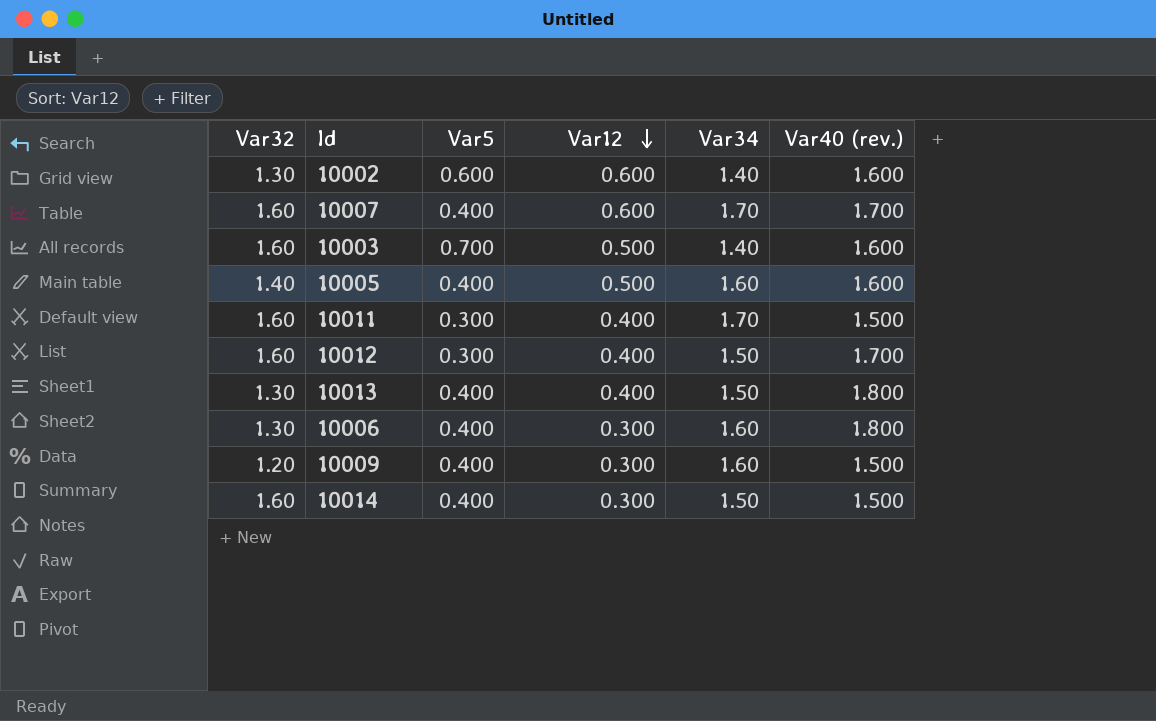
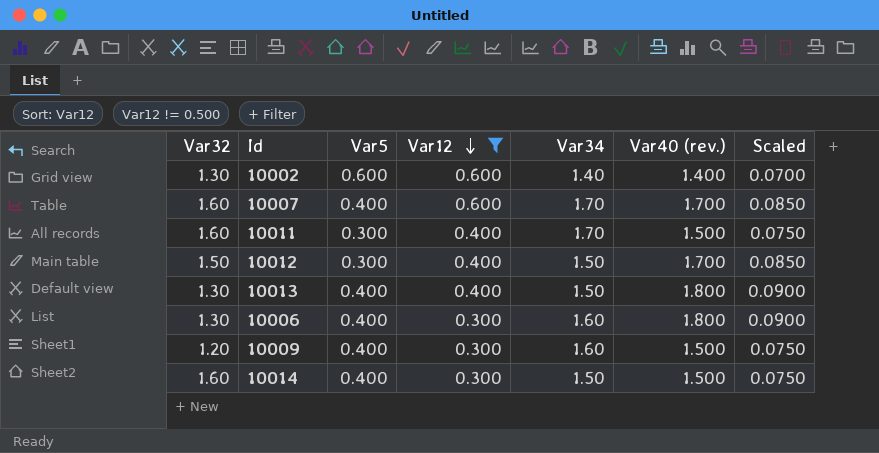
filter: none -> Var12 != 0.500
column Scaled | formula: none -> [Var40 (rev.)] * 0.05
10002 | Var40 (rev.): 1.600 -> 1.400
10012 | Var32: 1.60 -> 1.50

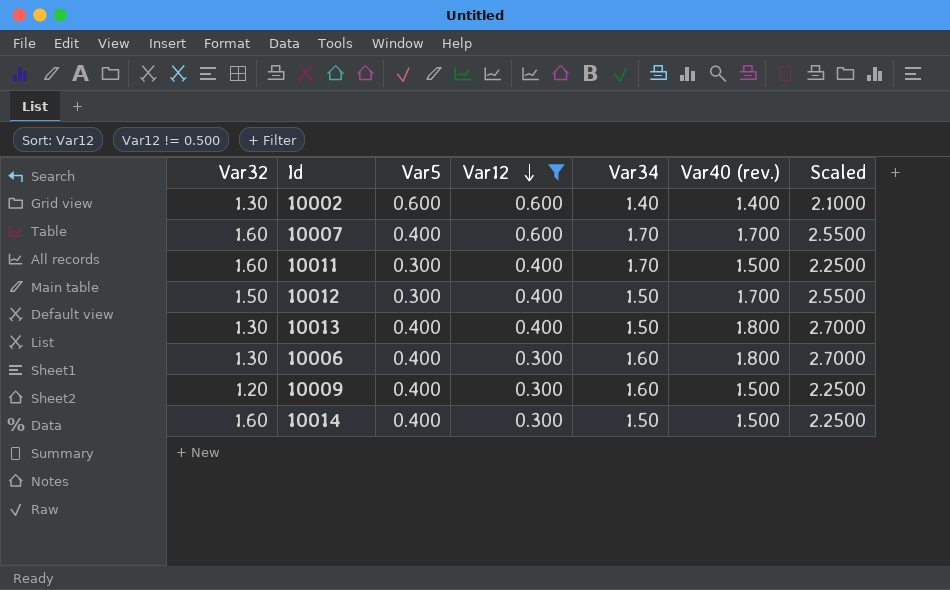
column Scaled | formula: [Var40 (rev.)] * 0.05 -> [Var40 (rev.)] * 1.5

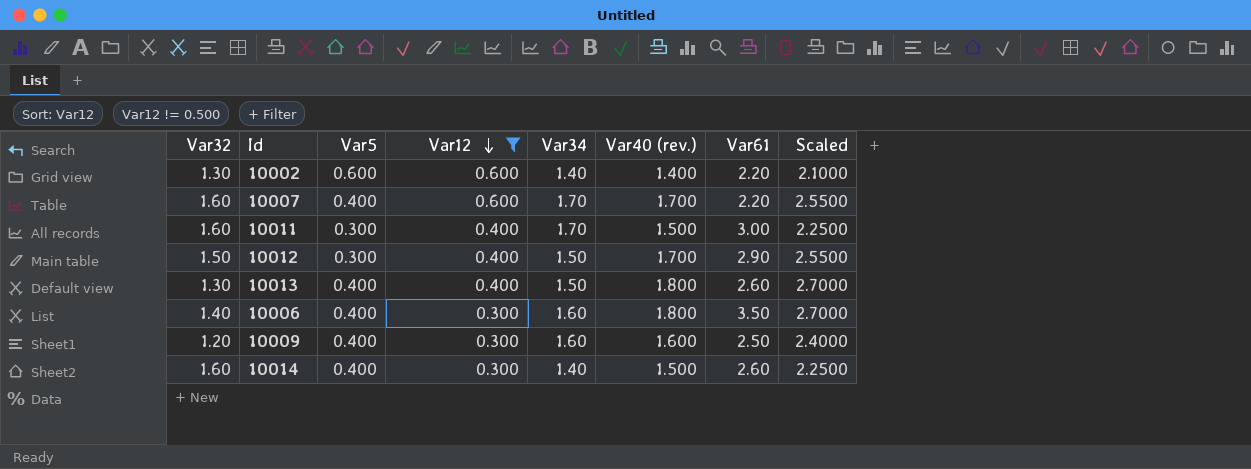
column Var61 | position: none -> 7
10006 | Var32: 1.30 -> 1.40
10009 | Var40 (rev.): 1.500 -> 1.600
10009 | Scaled: 2.2500 -> 2.4000
10014 | Var34: 1.50 -> 1.40

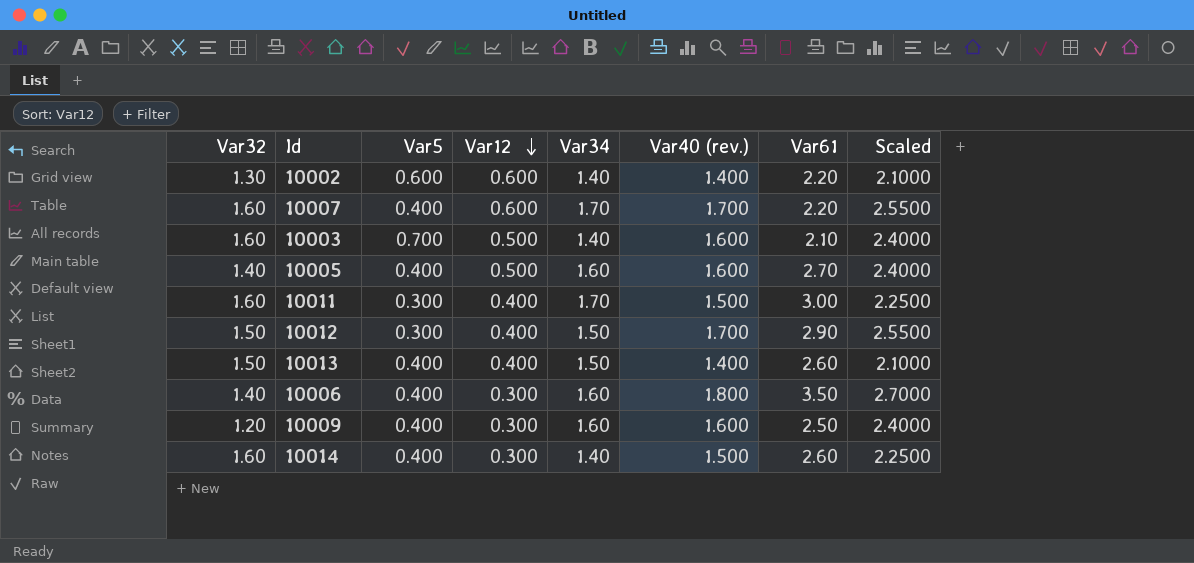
filter: Var12 != 0.500 -> none
10013 | Var32: 1.30 -> 1.50
10013 | Var40 (rev.): 1.800 -> 1.400
10013 | Scaled: 2.7000 -> 2.1000

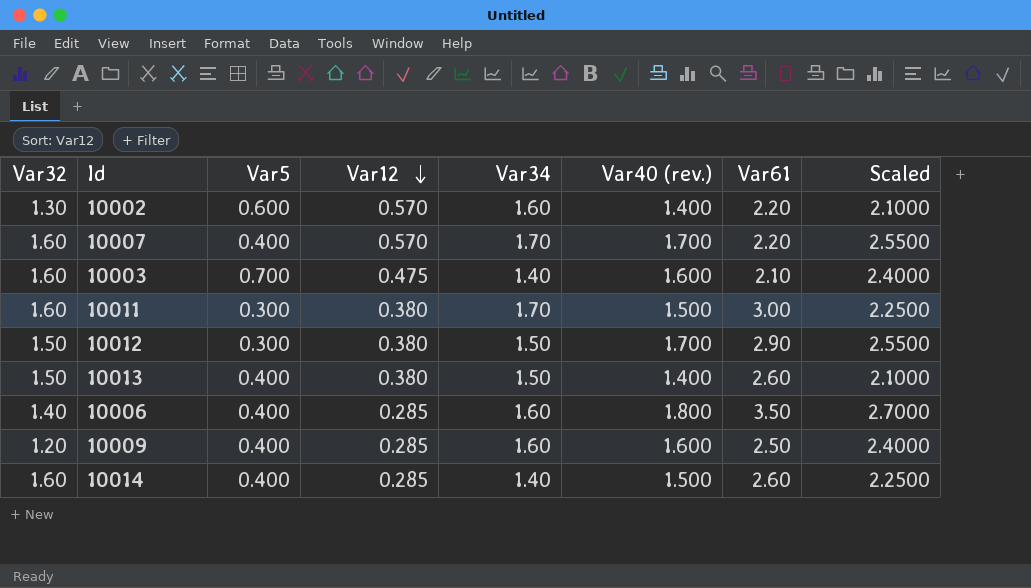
row 10005: 1.40 | 0.400 | 0.500 | 1.60 | 1.600 | 2.70 | 2.4000 -> none
10002 | Var12: 0.600 -> 0.570
10002 | Var34: 1.40 -> 1.60
10007 | Var12: 0.600 -> 0.570
10003 | Var12: 0.500 -> 0.475
10011 | Var12: 0.400 -> 0.380
10012 | Var12: 0.400 -> 0.380
10013 | Var12: 0.400 -> 0.380
10006 | Var12: 0.300 -> 0.285
10009 | Var12: 0.300 -> 0.285
10014 | Var12: 0.300 -> 0.285

